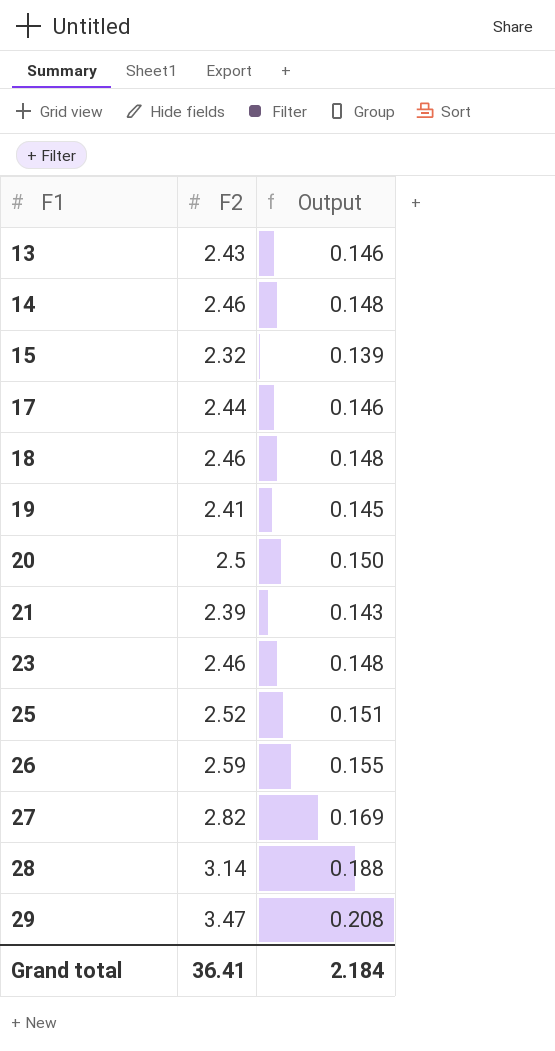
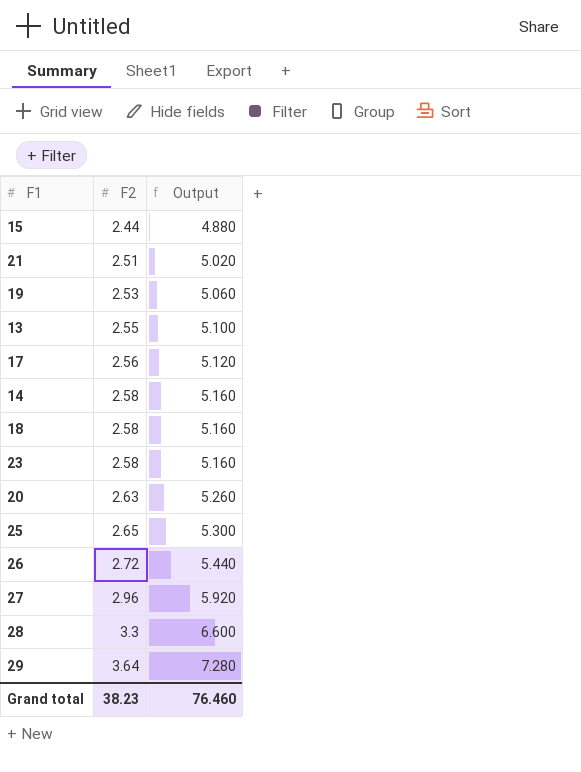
row order: F1 ascending -> F2 ascending
column Output | formula: [F2] * 0.06 -> [F2] * 2
15 | F2: 2.32 -> 2.44
21 | F2: 2.39 -> 2.51
19 | F2: 2.41 -> 2.53
13 | F2: 2.43 -> 2.55
17 | F2: 2.44 -> 2.56
14 | F2: 2.46 -> 2.58
18 | F2: 2.46 -> 2.58
23 | F2: 2.46 -> 2.58
20 | F2: 2.5 -> 2.63
25 | F2: 2.52 -> 2.65
26 | F2: 2.59 -> 2.72
27 | F2: 2.82 -> 2.96
28 | F2: 3.14 -> 3.3
29 | F2: 3.47 -> 3.64
Grand total | F2: 36.41 -> 38.23
Grand total | Output: 2.184 -> 76.460

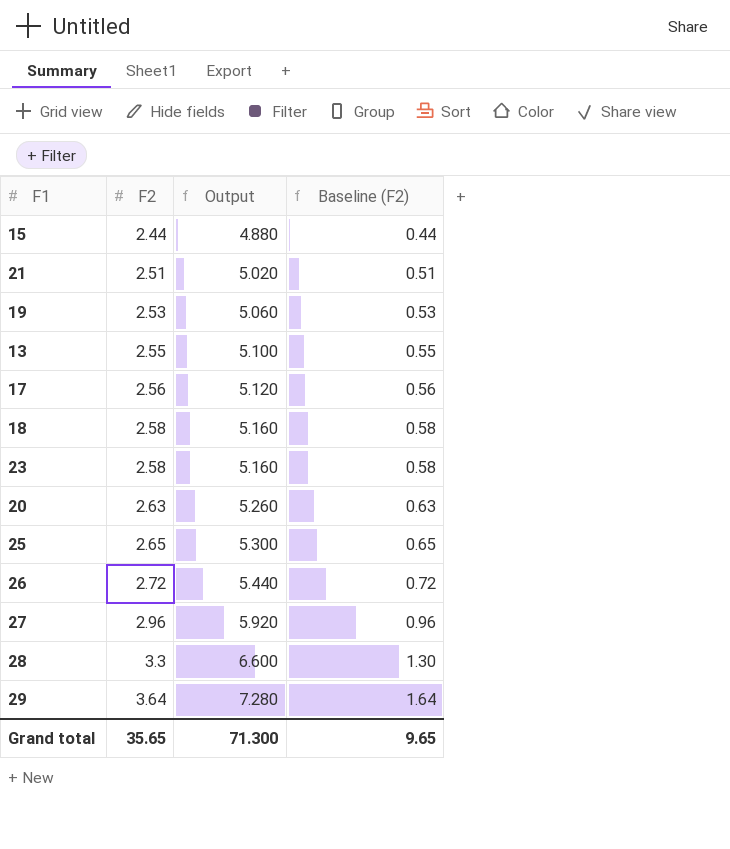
column Baseline (F2) | formula: none -> [F2] - 2
row 14: 2.58 | 5.160 -> none
Grand total | F2: 38.23 -> 35.65
Grand total | Output: 76.460 -> 71.300

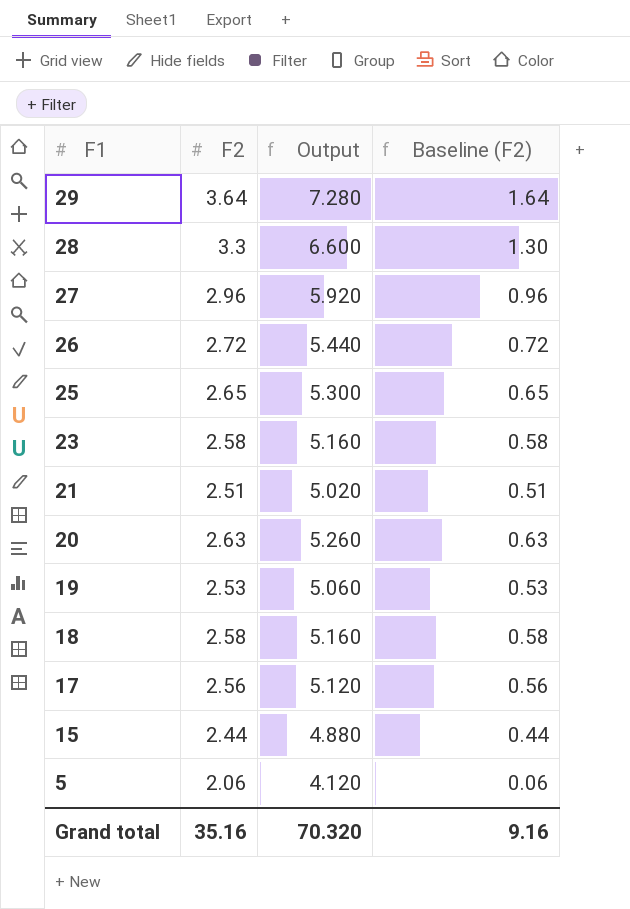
row order: F2 ascending -> F1 descending
row 13: 2.55 | 5.100 | 0.55 -> none
row 5: none -> 2.06 | 4.120 | 0.06
Grand total | F2: 35.65 -> 35.16
Grand total | Output: 71.300 -> 70.320
Grand total | Baseline (F2): 9.65 -> 9.16

